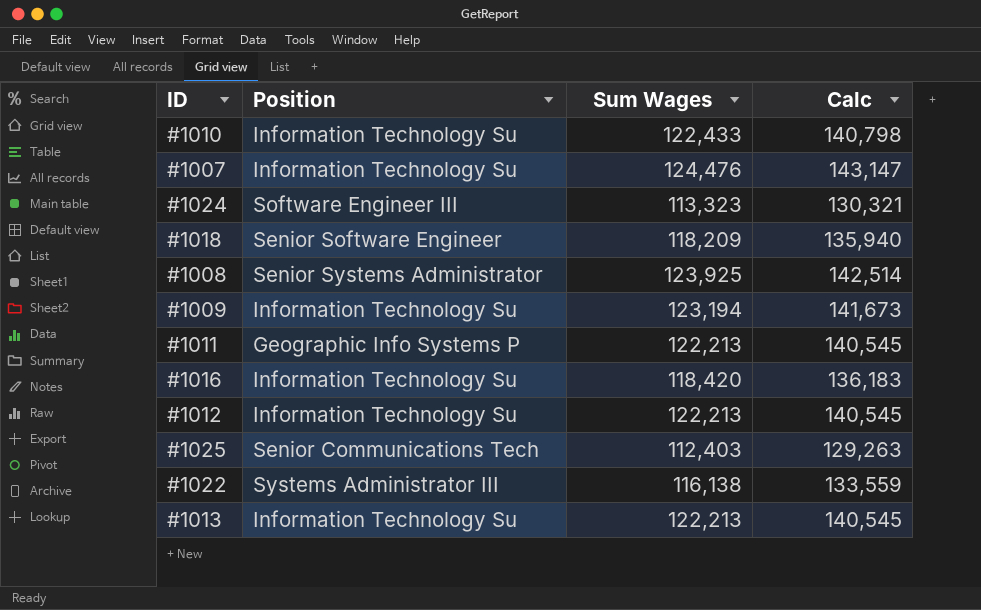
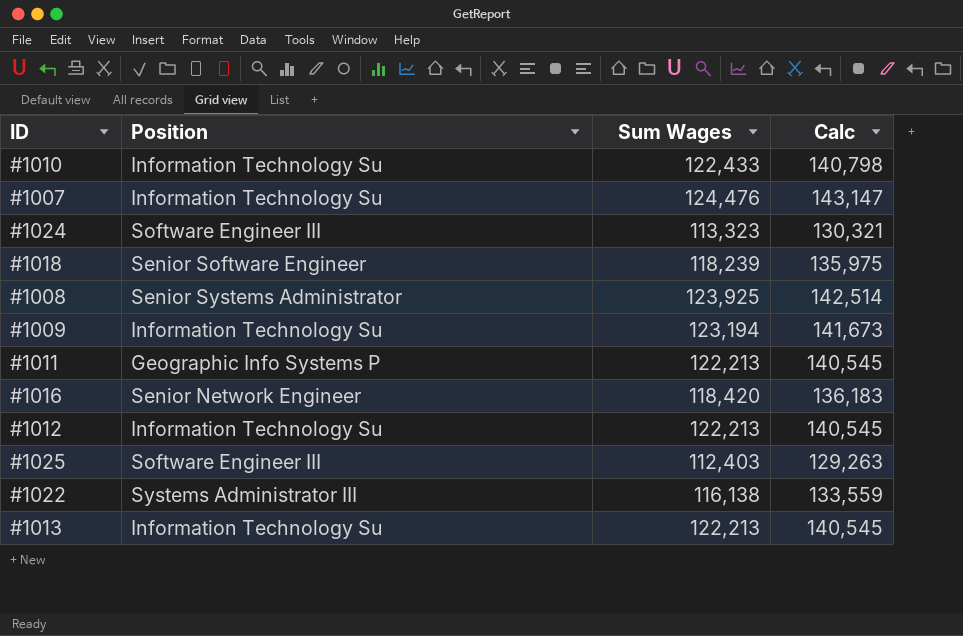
#1018 | Sum Wages: 118,209 -> 118,239
#1018 | Calc: 135,940 -> 135,975
#1016 | Position: Information Technology Su -> Senior Network Engineer
#1025 | Position: Senior Communications Tech -> Software Engineer III

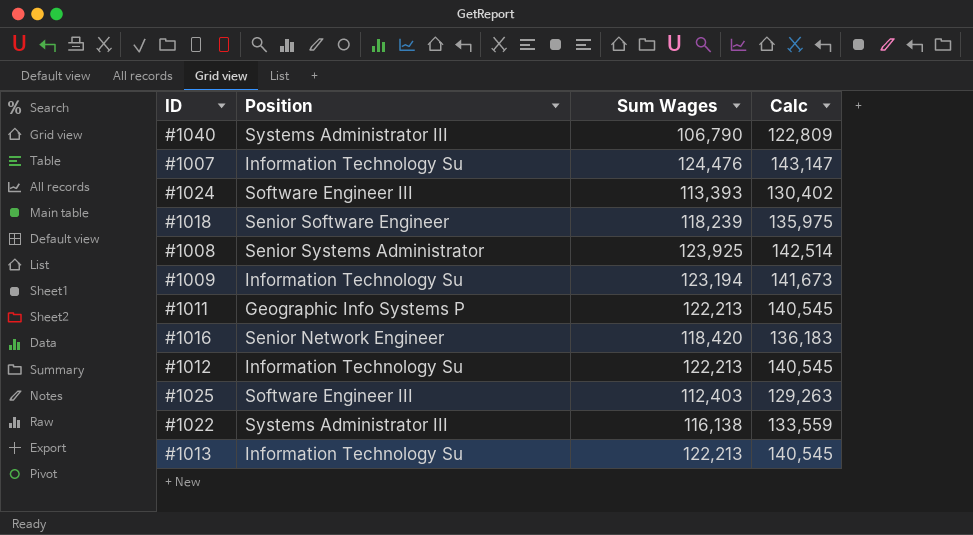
row #1010: Information Technology Su | 122,433 | 140,798 -> none
row #1040: none -> Systems Administrator III | 106,790 | 122,809
#1024 | Sum Wages: 113,323 -> 113,393
#1024 | Calc: 130,321 -> 130,402

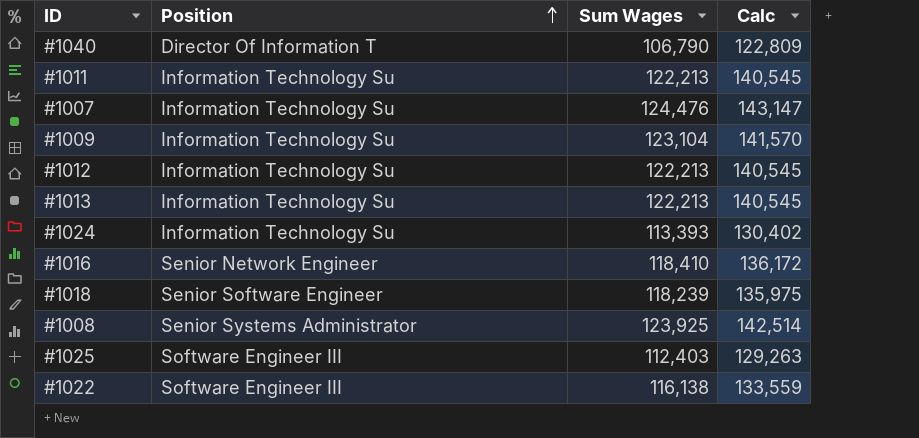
row order: none -> Position ascending
#1040 | Position: Systems Administrator III -> Director Of Information T
#1011 | Position: Geographic Info Systems P -> Information Technology Su
#1009 | Sum Wages: 123,194 -> 123,104
#1009 | Calc: 141,673 -> 141,570
#1024 | Position: Software Engineer III -> Information Technology Su
#1016 | Sum Wages: 118,420 -> 118,410
#1016 | Calc: 136,183 -> 136,172
#1022 | Position: Systems Administrator III -> Software Engineer III

